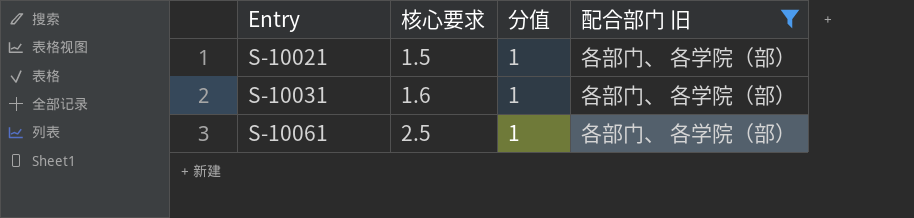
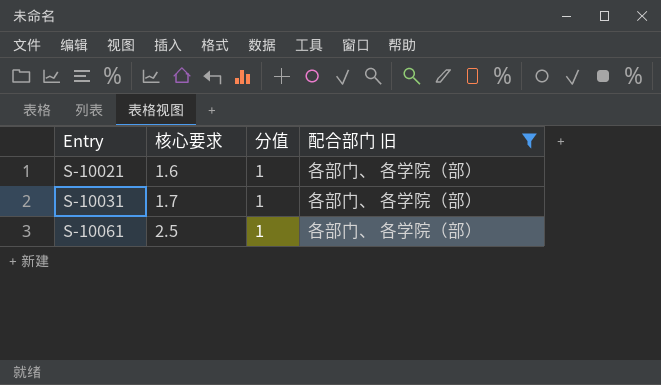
S-10021 | 核心要求: 1.5 -> 1.6
S-10031 | 核心要求: 1.6 -> 1.7

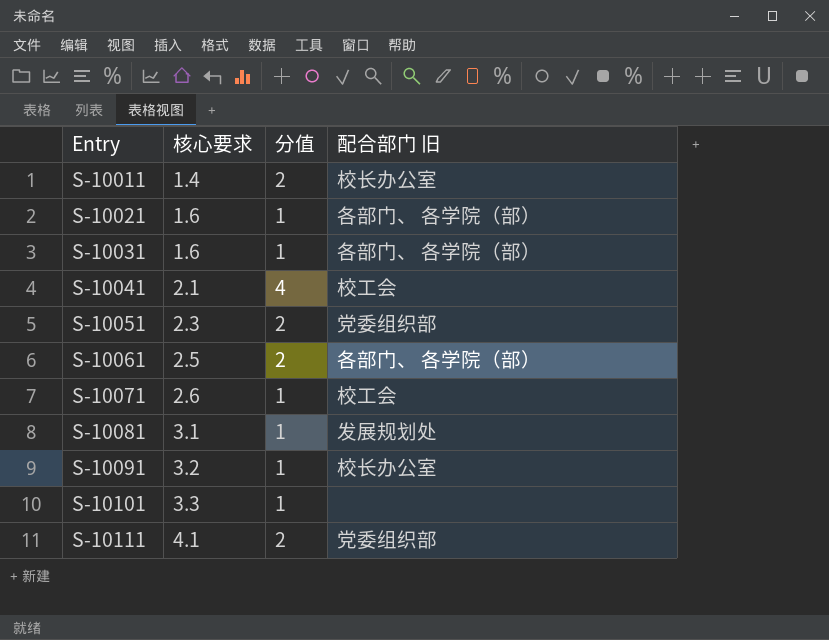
filter: 配合部门 旧 = 各部门、 各学院（部） -> none
S-10031 | 核心要求: 1.7 -> 1.6
S-10061 | 分值: 1 -> 2

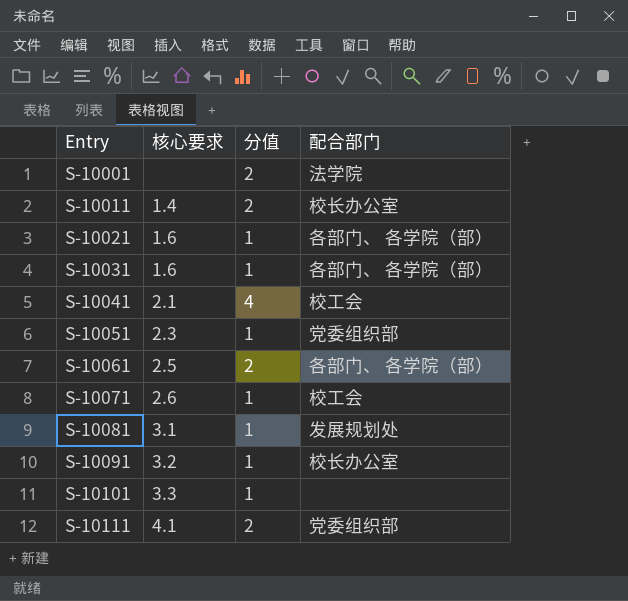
column name: 配合部门 旧 -> 配合部门
row S-10001: none -> none | 2 | 法学院
S-10051 | 分值: 2 -> 1

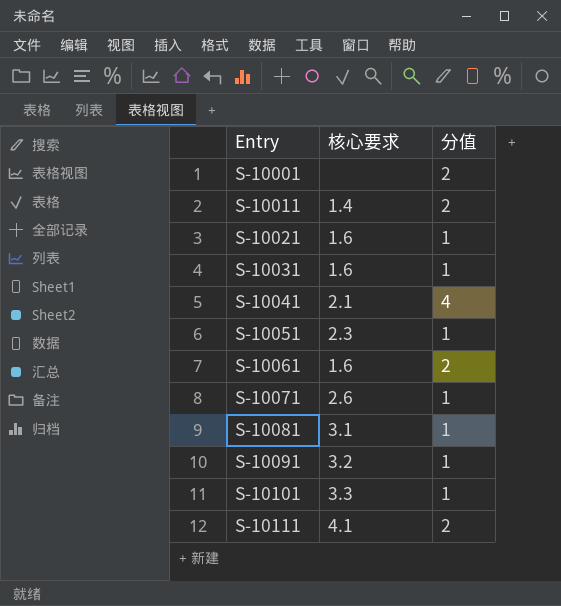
column 配合部门 | position: 4 -> none
S-10061 | 核心要求: 2.5 -> 1.6

